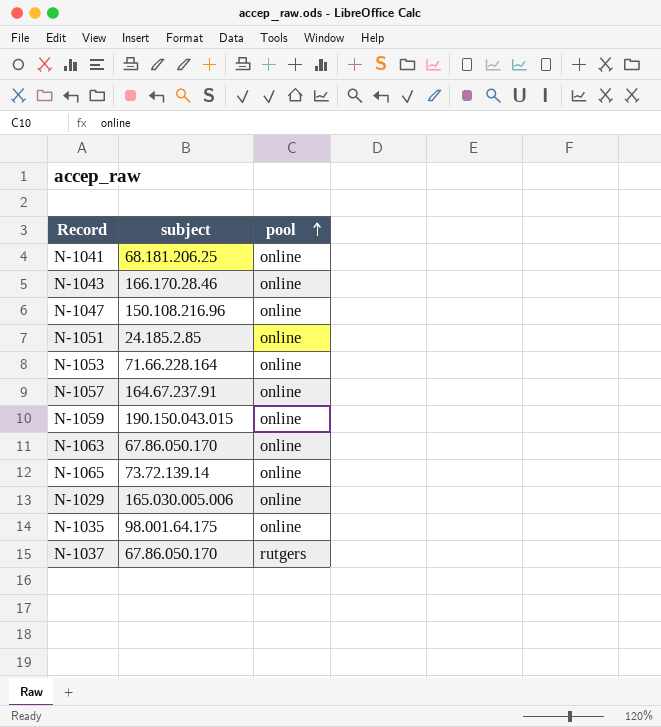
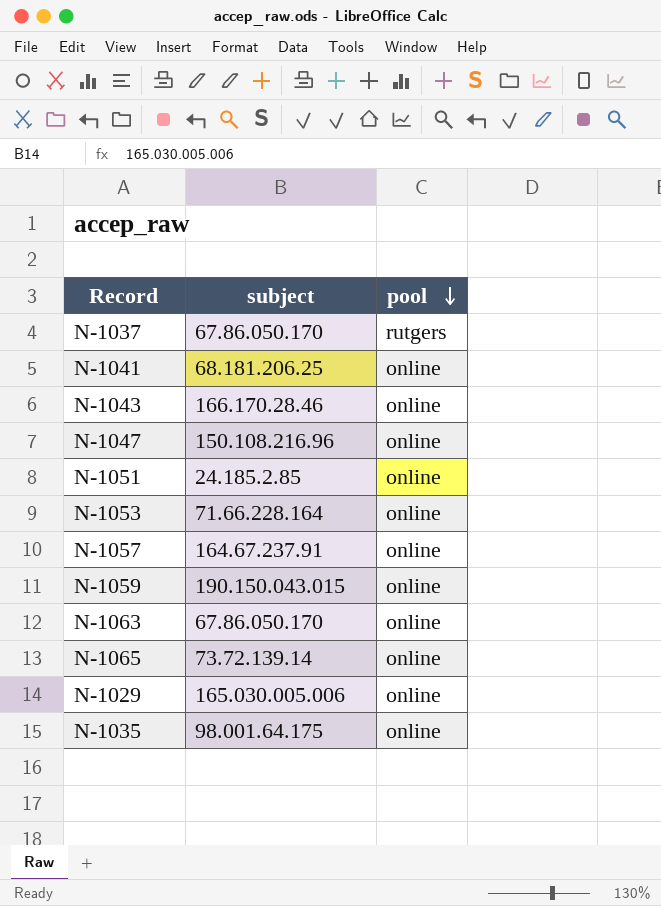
row order: pool ascending -> pool descending

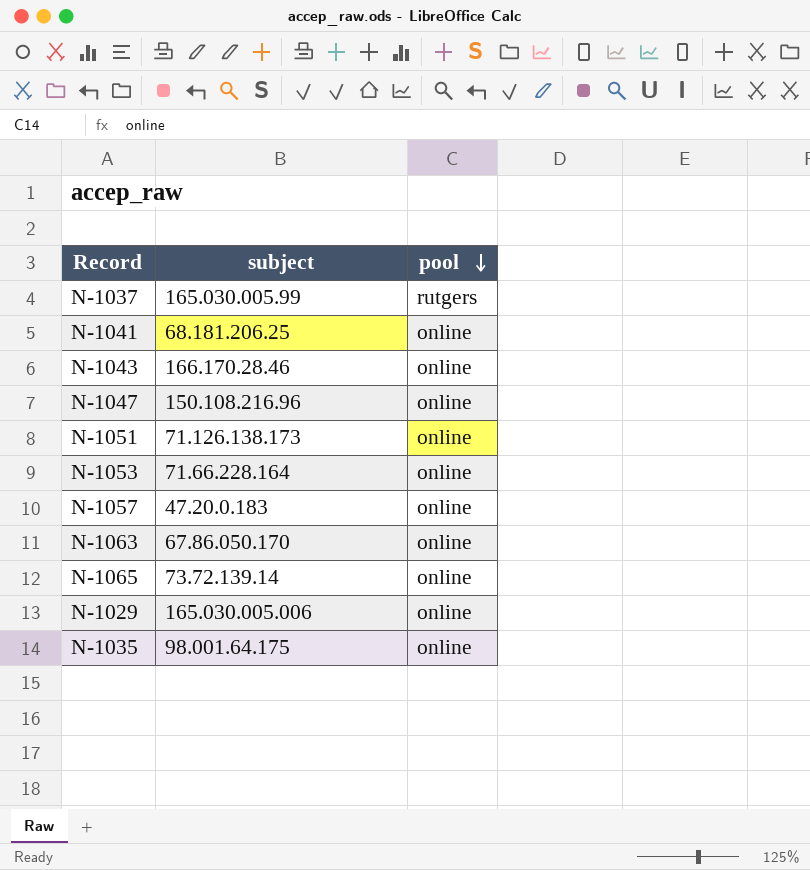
row N-1059: 190.150.043.015 | online -> none
N-1037 | subject: 67.86.050.170 -> 165.030.005.99
N-1051 | subject: 24.185.2.85 -> 71.126.138.173
N-1057 | subject: 164.67.237.91 -> 47.20.0.183

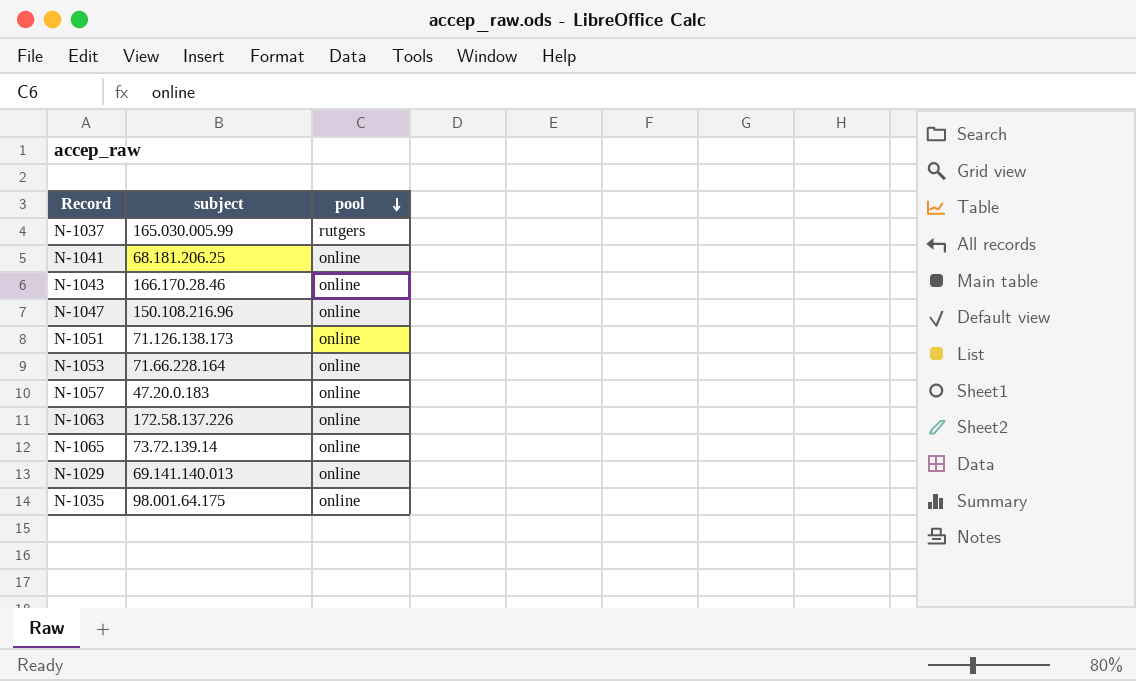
N-1063 | subject: 67.86.050.170 -> 172.58.137.226
N-1029 | subject: 165.030.005.006 -> 69.141.140.013

